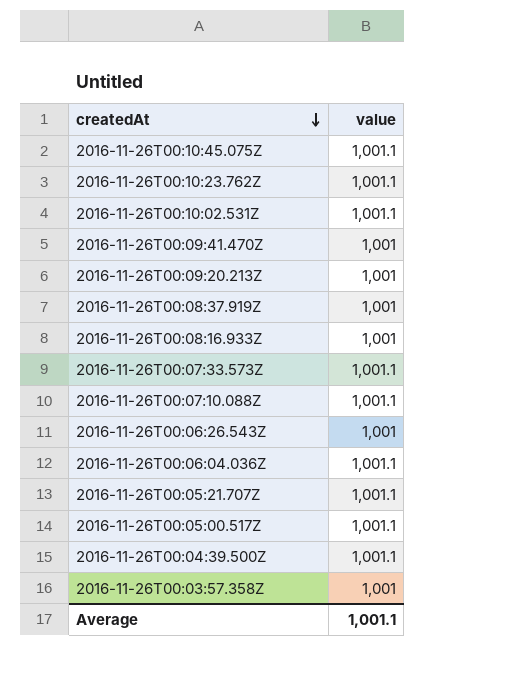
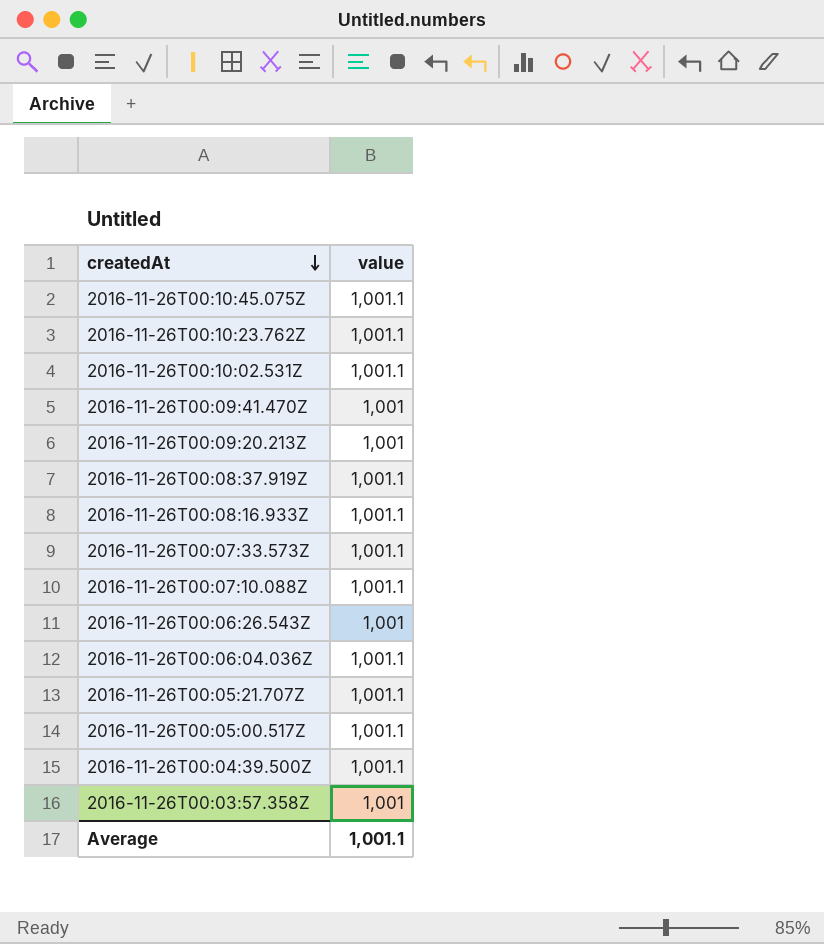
2016-11-26T00:08:37.919Z | value: 1,001 -> 1,001.1
2016-11-26T00:08:16.933Z | value: 1,001 -> 1,001.1

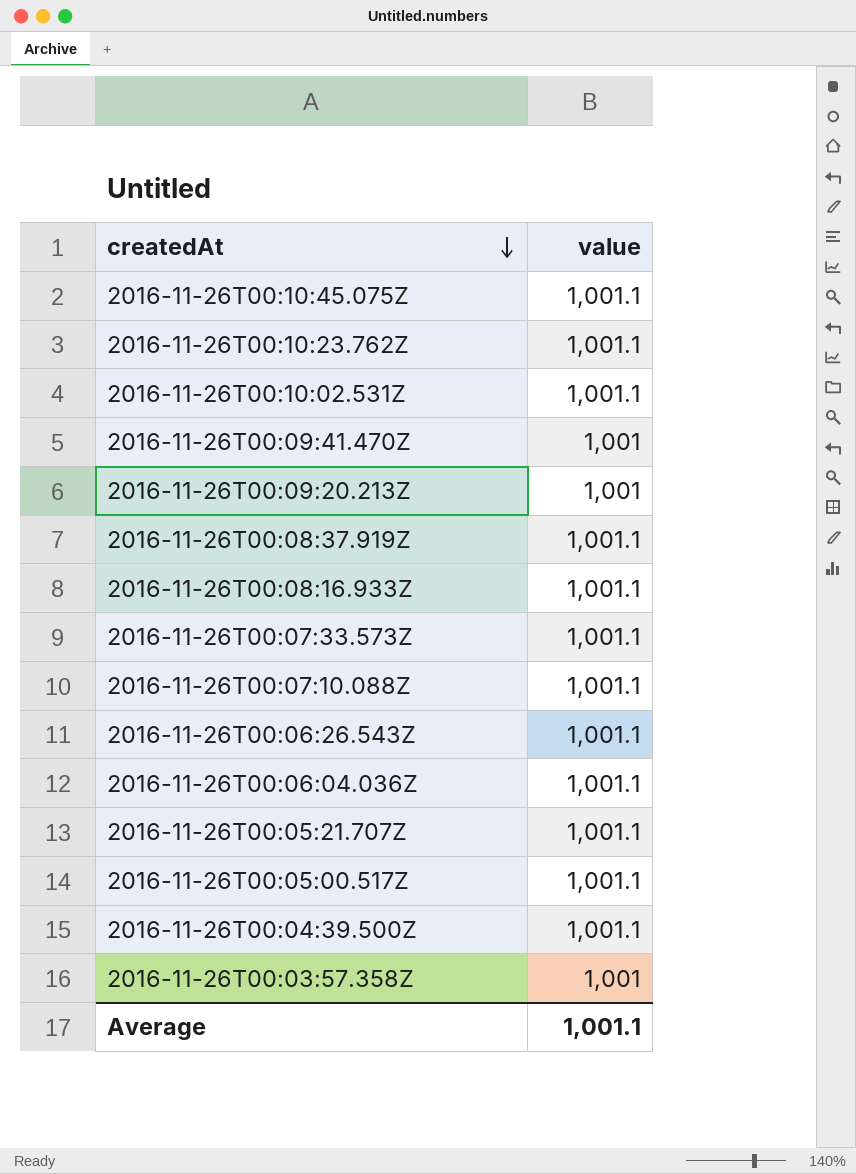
2016-11-26T00:06:26.543Z | value: 1,001 -> 1,001.1

